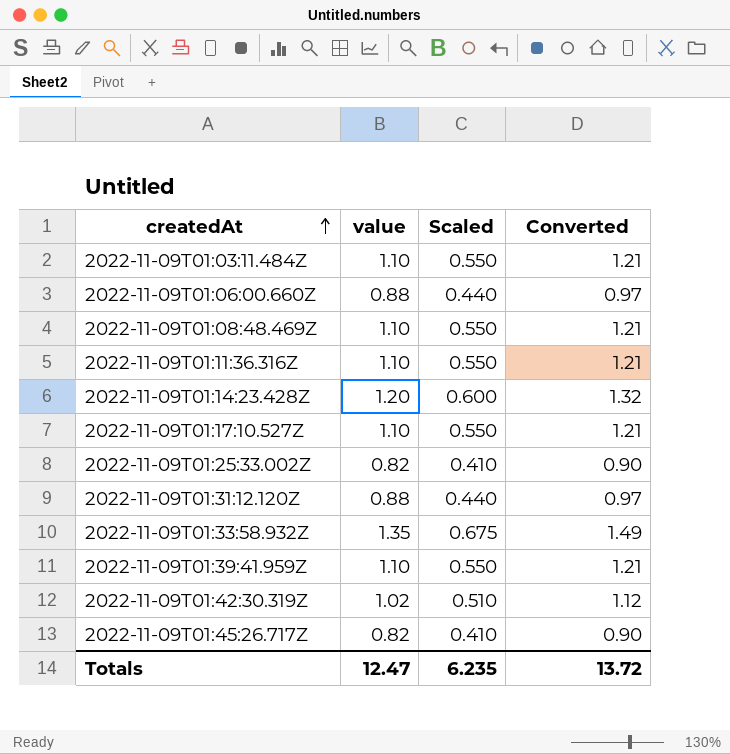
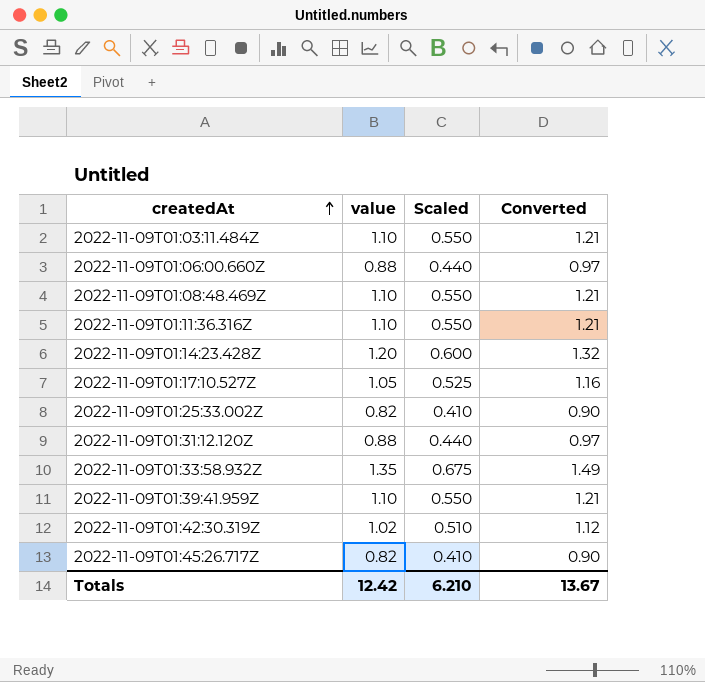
2022-11-09T01:17:10.527Z | value: 1.10 -> 1.05
2022-11-09T01:17:10.527Z | Scaled: 0.550 -> 0.525
2022-11-09T01:17:10.527Z | Converted: 1.21 -> 1.16
Totals | value: 12.47 -> 12.42
Totals | Scaled: 6.235 -> 6.210
Totals | Converted: 13.72 -> 13.67

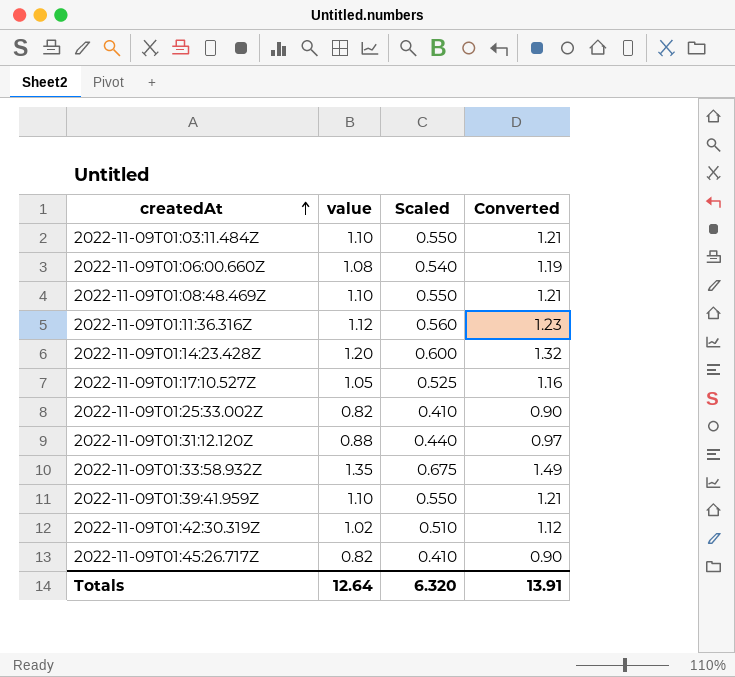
2022-11-09T01:06:00.660Z | value: 0.88 -> 1.08
2022-11-09T01:06:00.660Z | Scaled: 0.440 -> 0.540
2022-11-09T01:06:00.660Z | Converted: 0.97 -> 1.19
2022-11-09T01:11:36.316Z | value: 1.10 -> 1.12
2022-11-09T01:11:36.316Z | Scaled: 0.550 -> 0.560
2022-11-09T01:11:36.316Z | Converted: 1.21 -> 1.23
Totals | value: 12.42 -> 12.64
Totals | Scaled: 6.210 -> 6.320
Totals | Converted: 13.67 -> 13.91

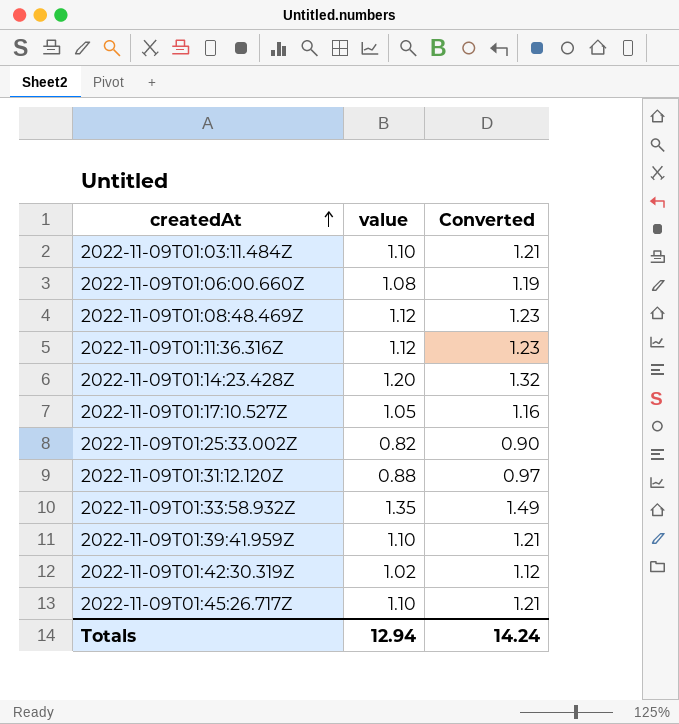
column Scaled | formula: [value] * 0.5 -> none
2022-11-09T01:08:48.469Z | value: 1.10 -> 1.12
2022-11-09T01:08:48.469Z | Converted: 1.21 -> 1.23
2022-11-09T01:45:26.717Z | value: 0.82 -> 1.10
2022-11-09T01:45:26.717Z | Converted: 0.90 -> 1.21
Totals | value: 12.64 -> 12.94
Totals | Converted: 13.91 -> 14.24

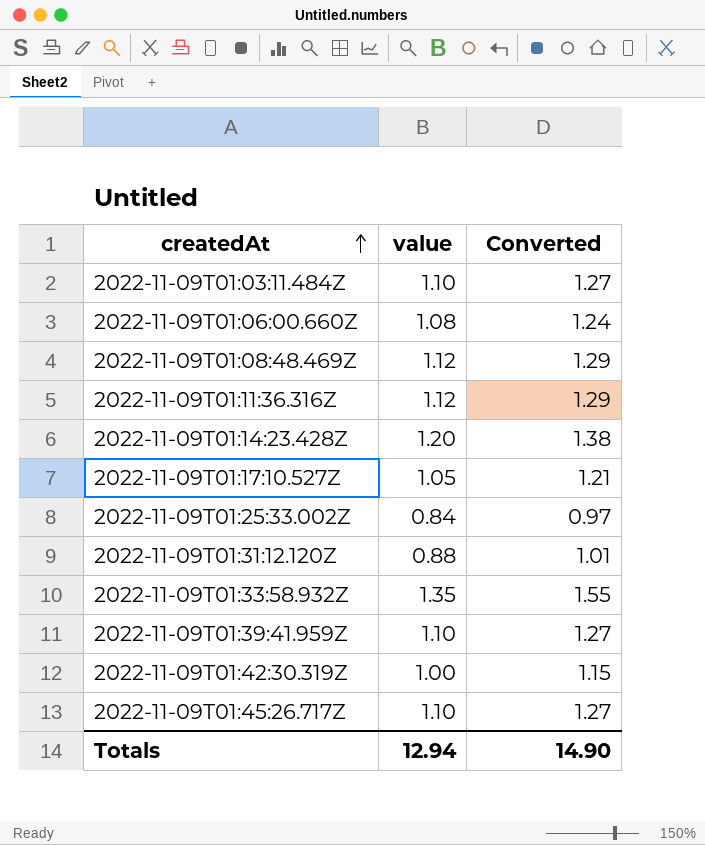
column Converted | formula: [value] * 1.1 -> [value] * 1.15
2022-11-09T01:25:33.002Z | value: 0.82 -> 0.84
2022-11-09T01:42:30.319Z | value: 1.02 -> 1.00
Totals | Converted: 14.24 -> 14.90

